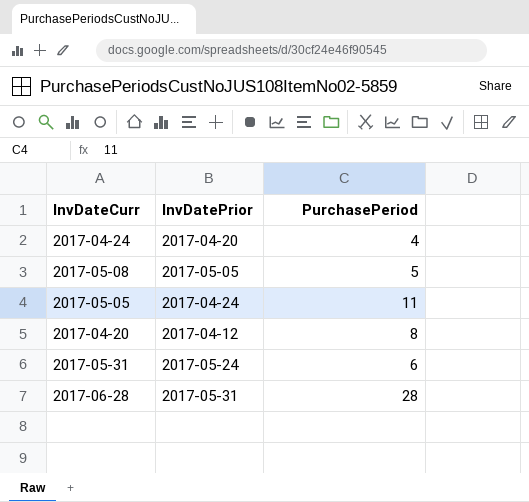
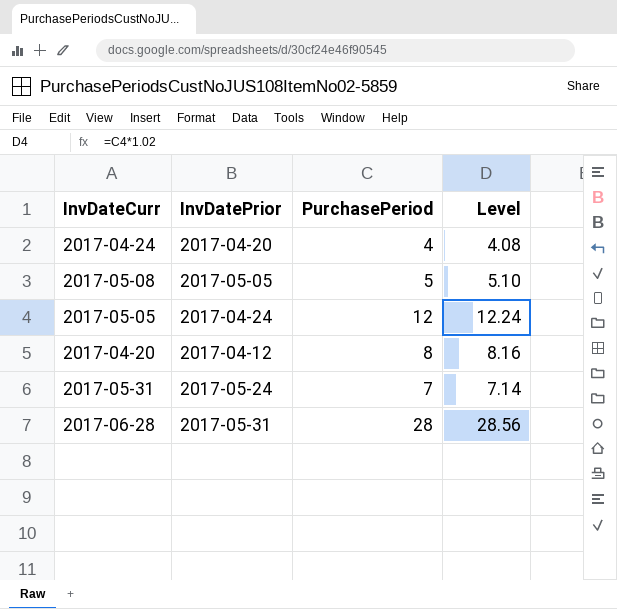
column Level | formula: none -> [PurchasePeriod] * 1.02
2017-05-05 | PurchasePeriod: 11 -> 12
2017-05-31 | PurchasePeriod: 6 -> 7

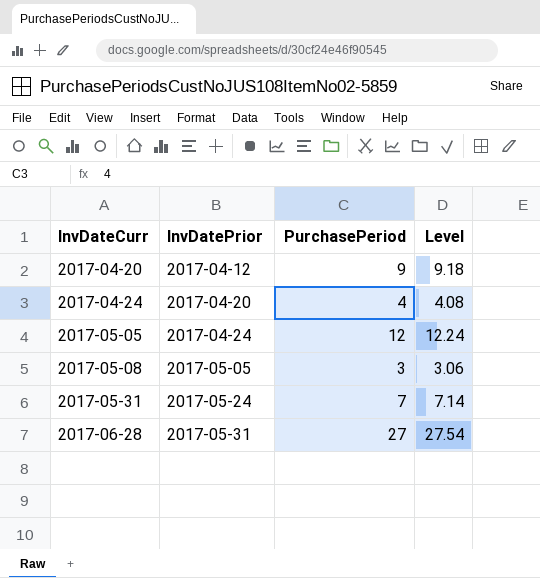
row order: none -> InvDateCurr ascending
2017-04-20 | PurchasePeriod: 8 -> 9
2017-04-20 | Level: 8.16 -> 9.18
2017-05-08 | PurchasePeriod: 5 -> 3
2017-05-08 | Level: 5.10 -> 3.06
2017-06-28 | PurchasePeriod: 28 -> 27
2017-06-28 | Level: 28.56 -> 27.54

